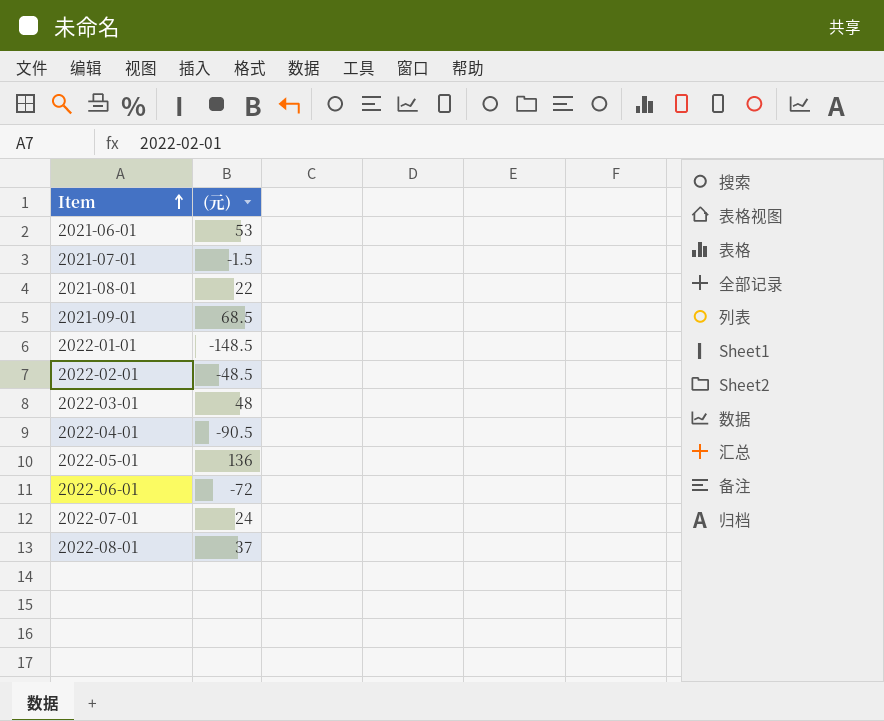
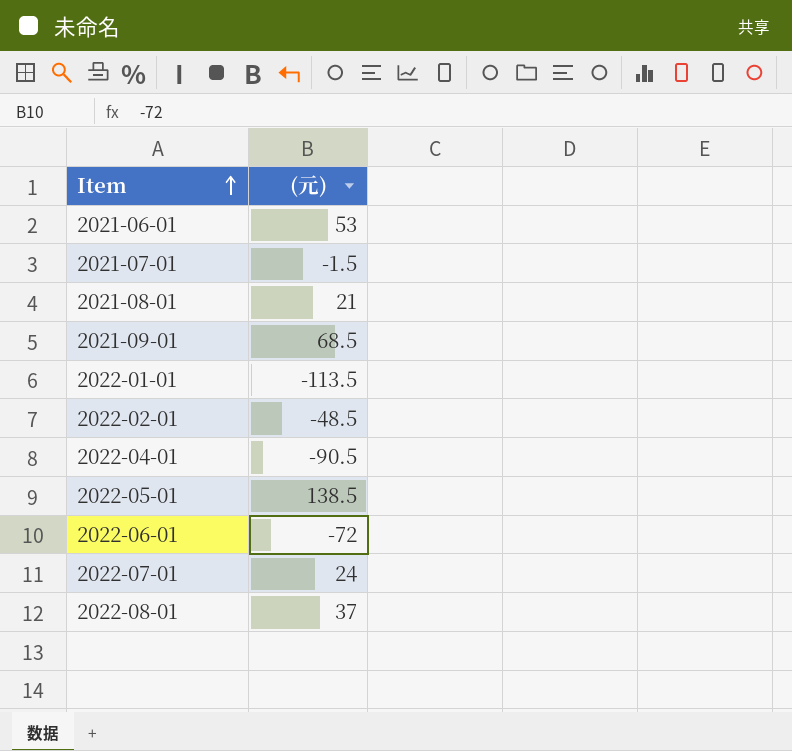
row 2022-03-01: 48 -> none
2021-08-01 | (元): 22 -> 21
2022-01-01 | (元): -148.5 -> -113.5
2022-05-01 | (元): 136 -> 138.5

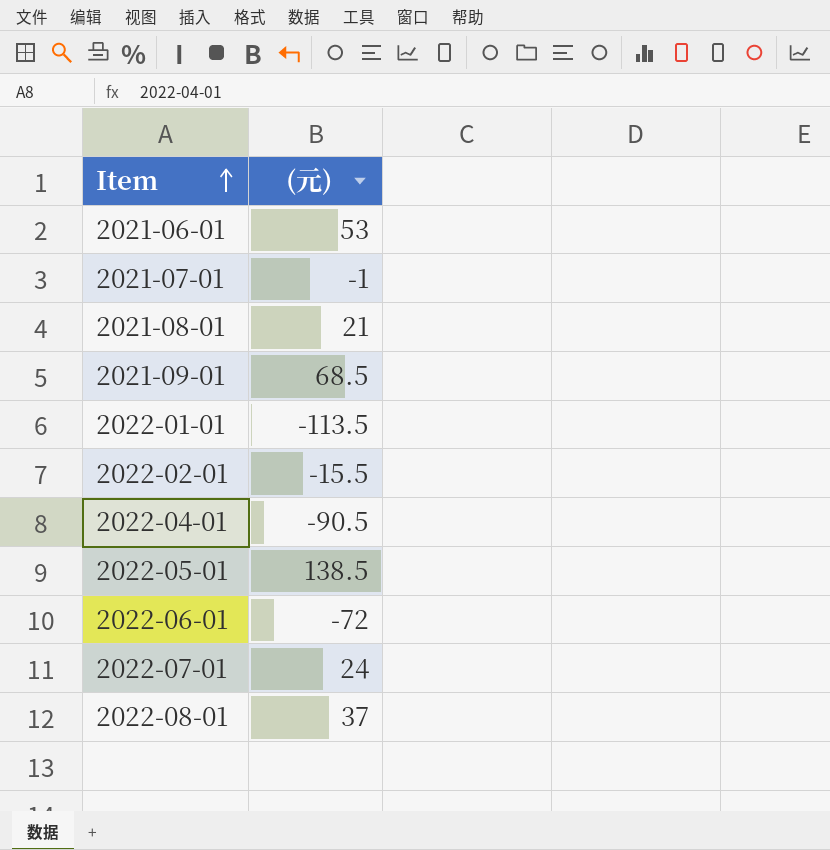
2021-07-01 | (元): -1.5 -> -1
2022-02-01 | (元): -48.5 -> -15.5

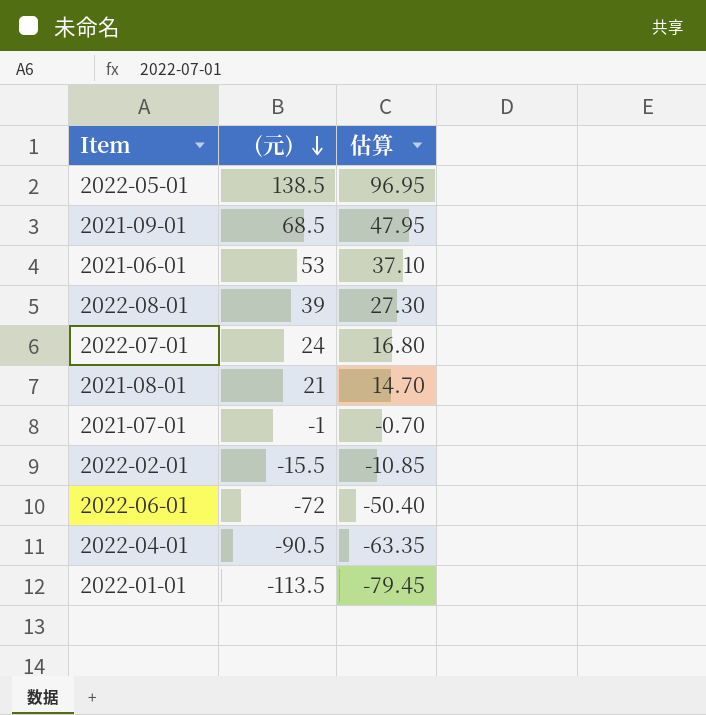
row order: Item ascending -> (元) descending
column 估算 | formula: none -> [(元)] * 0.7
2022-08-01 | (元): 37 -> 39

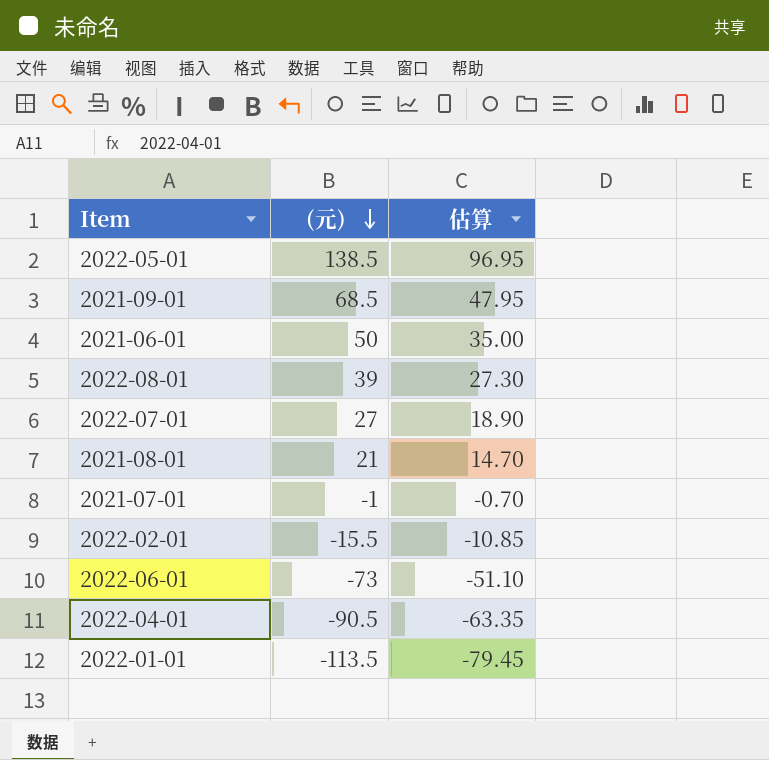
2021-06-01 | (元): 53 -> 50
2021-06-01 | 估算: 37.10 -> 35.00
2022-07-01 | (元): 24 -> 27
2022-07-01 | 估算: 16.80 -> 18.90
2022-06-01 | (元): -72 -> -73
2022-06-01 | 估算: -50.40 -> -51.10

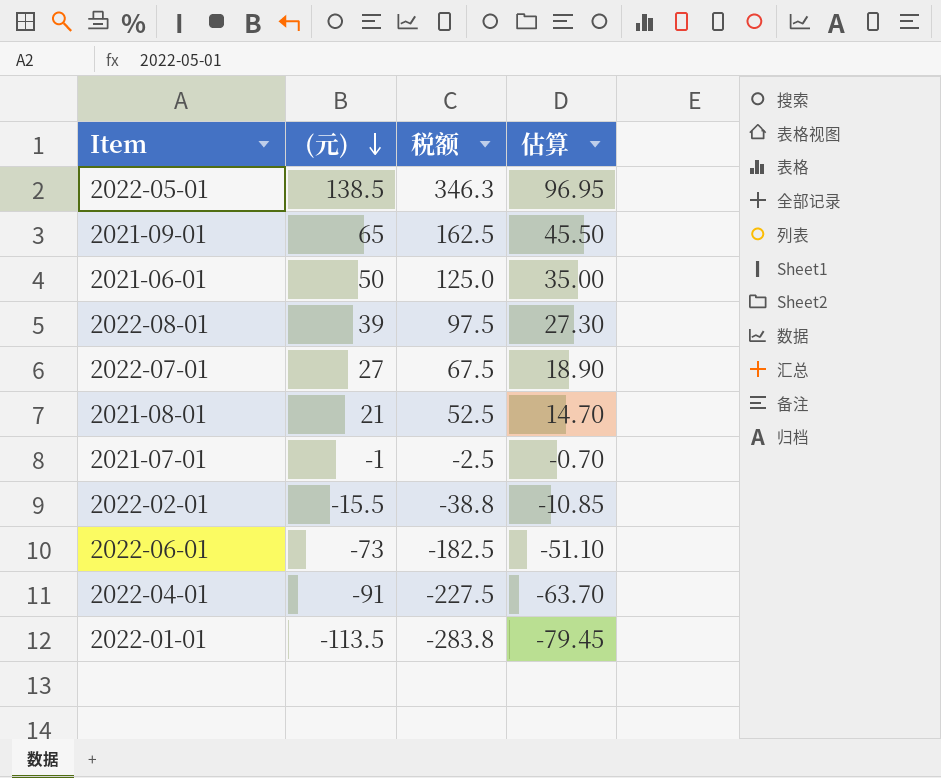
column 税额 | formula: none -> [(元)] * 2.5
2021-09-01 | (元): 68.5 -> 65
2021-09-01 | 估算: 47.95 -> 45.50
2022-04-01 | (元): -90.5 -> -91
2022-04-01 | 估算: -63.35 -> -63.70

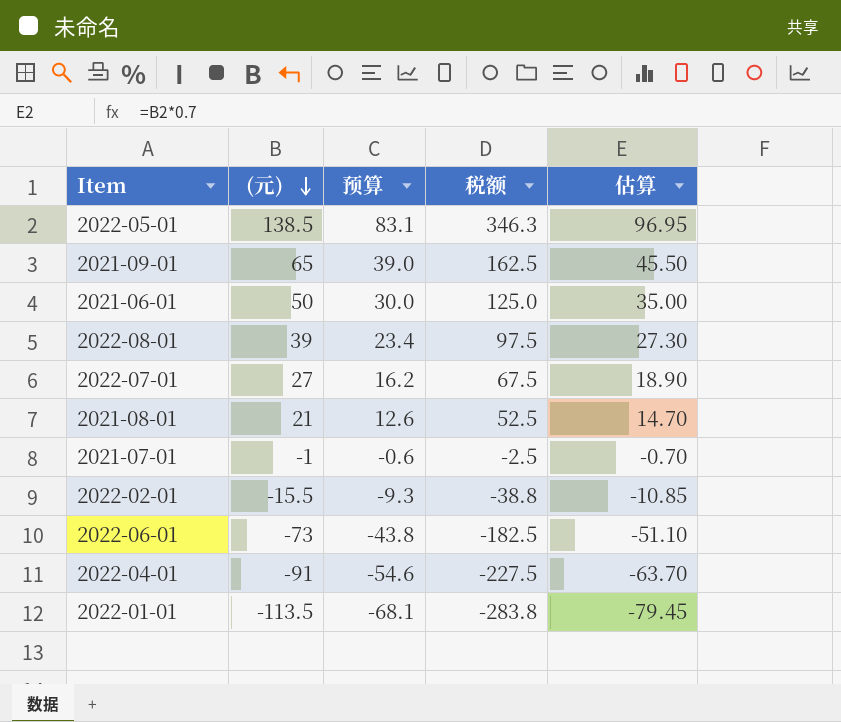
column 预算 | formula: none -> [(元)] * 0.6

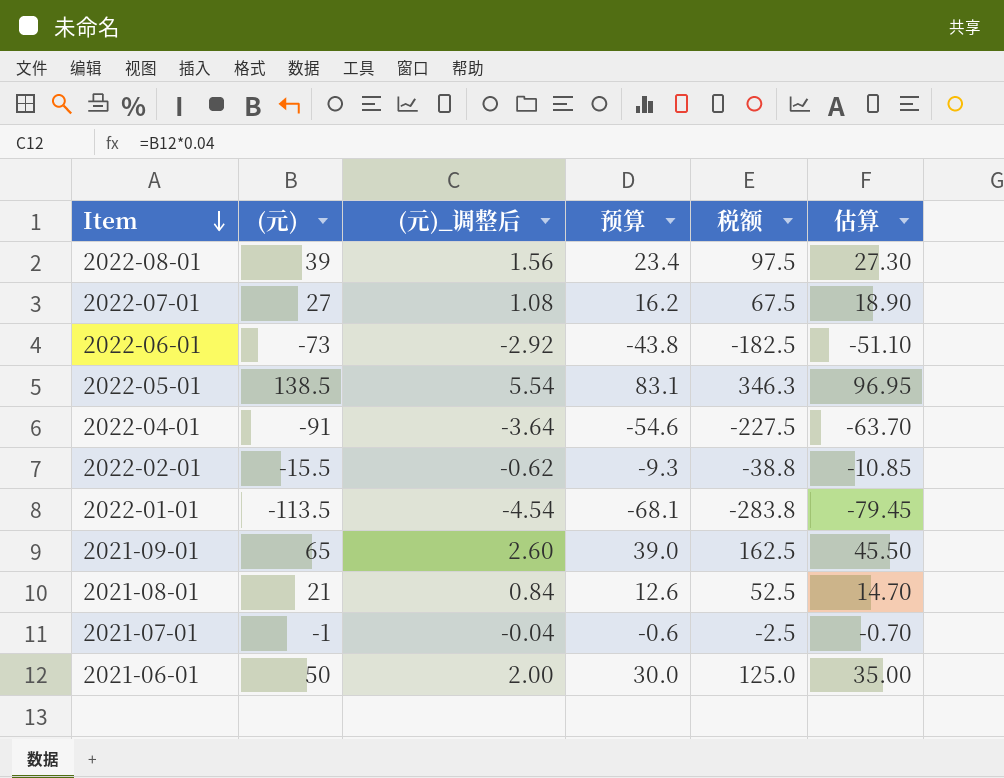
row order: (元) descending -> Item descending
column (元)_调整后 | formula: none -> [(元)] * 0.04

